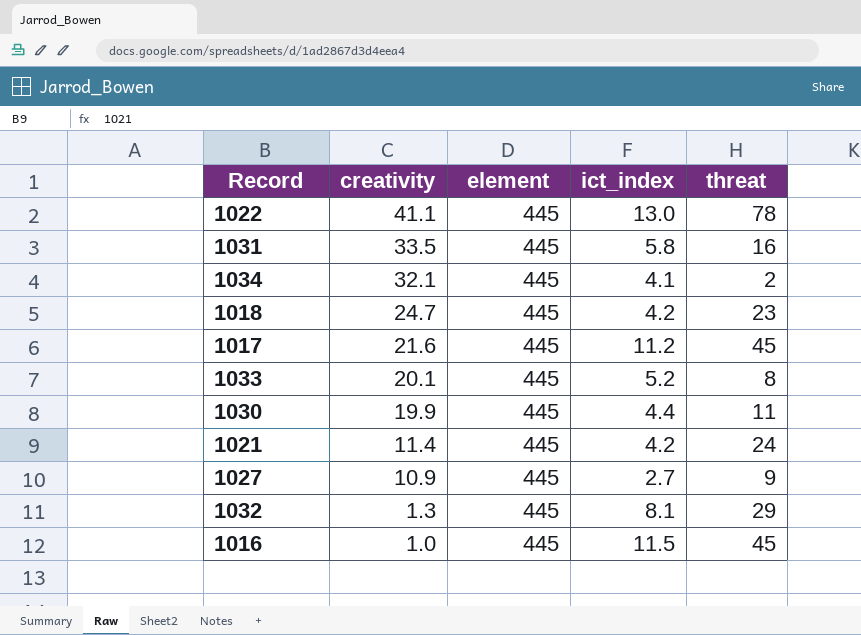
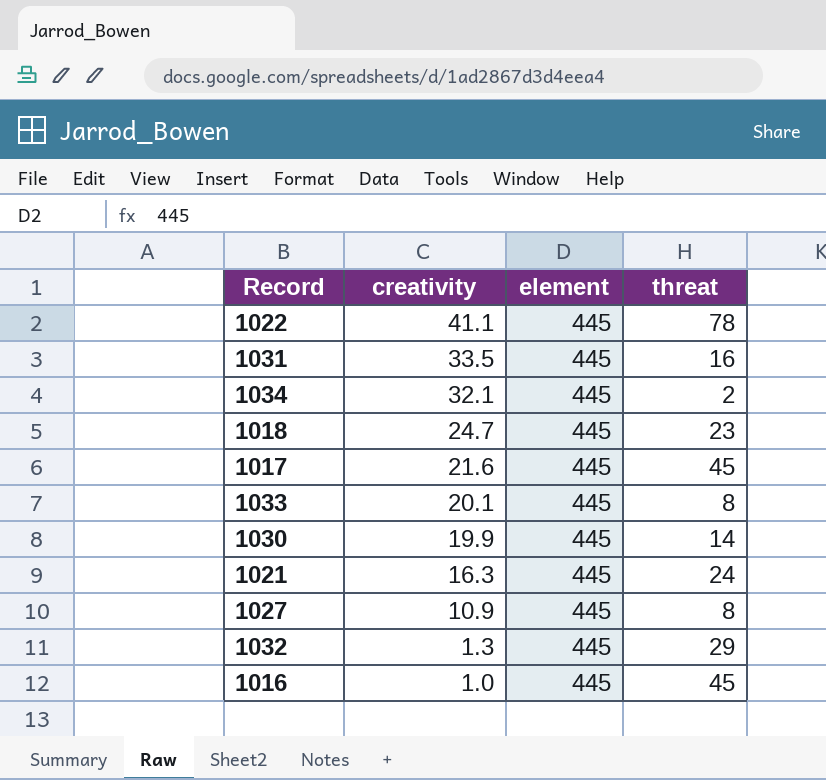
column ict_index | position: 4 -> none
1030 | threat: 11 -> 14
1021 | creativity: 11.4 -> 16.3
1027 | threat: 9 -> 8

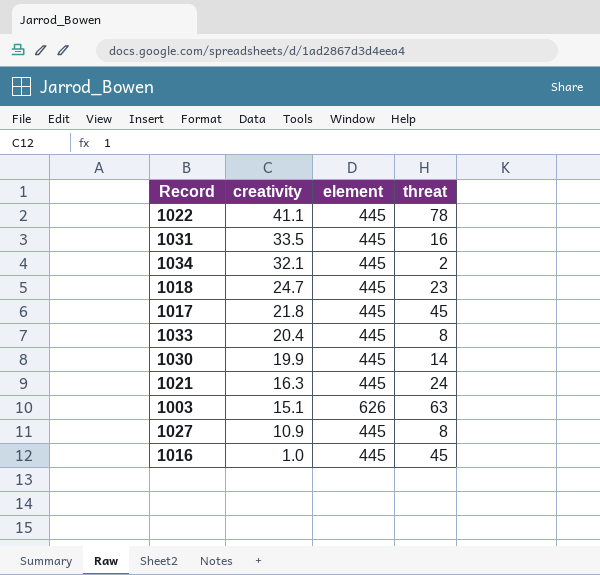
row 1032: 1.3 | 445 | 29 -> none
1017 | creativity: 21.6 -> 21.8
1033 | creativity: 20.1 -> 20.4
row 1003: none -> 15.1 | 626 | 63

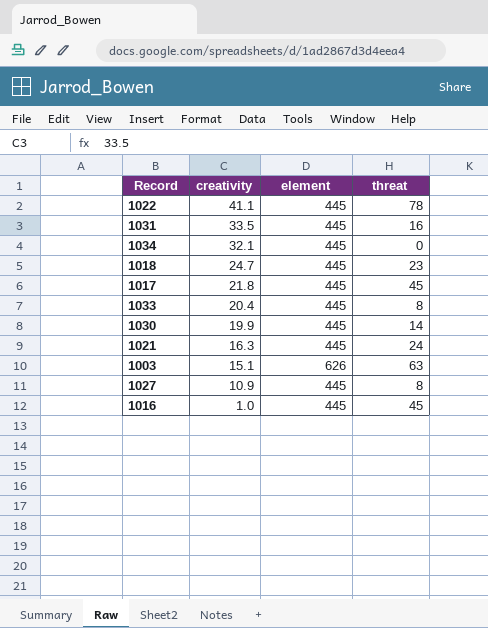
1034 | threat: 2 -> 0

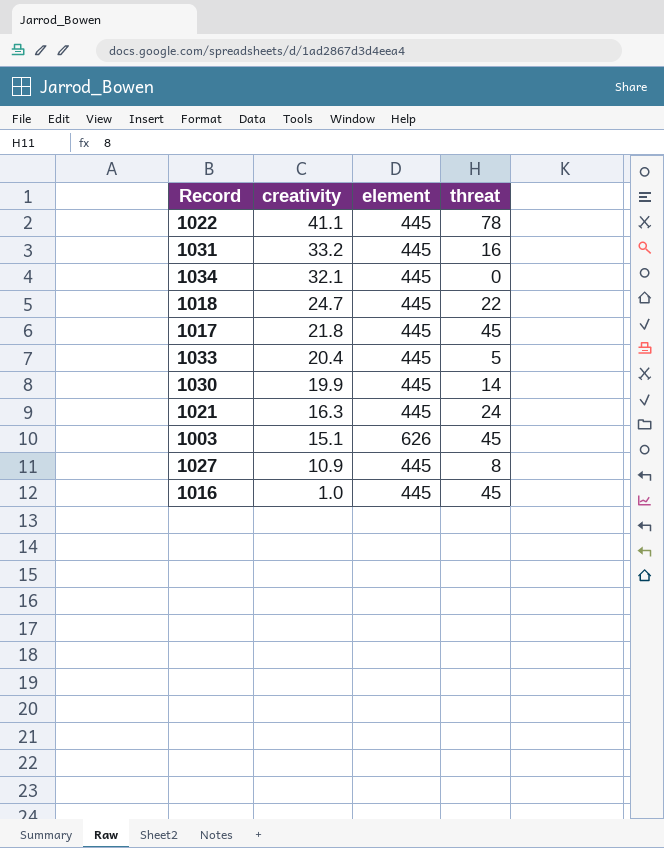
1031 | creativity: 33.5 -> 33.2
1018 | threat: 23 -> 22
1033 | threat: 8 -> 5
1003 | threat: 63 -> 45

